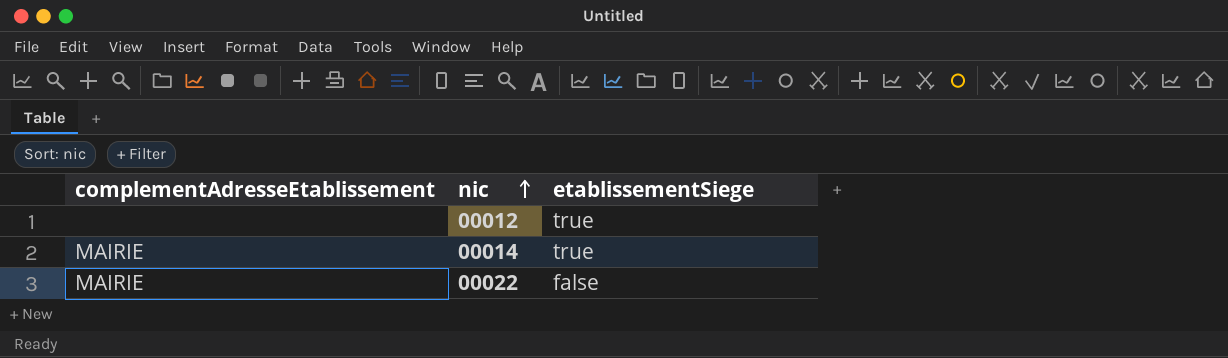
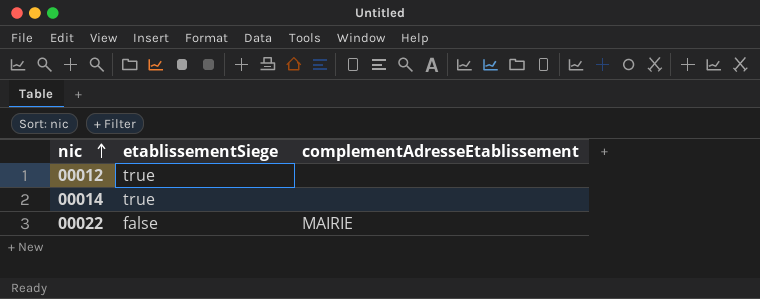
column complementAdresseEtablissement | position: 1 -> 3
00014 | complementAdresseEtablissement: MAIRIE -> none

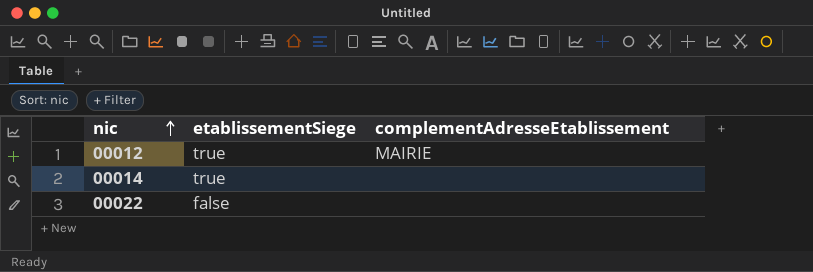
00012 | complementAdresseEtablissement: none -> MAIRIE
00022 | complementAdresseEtablissement: MAIRIE -> none

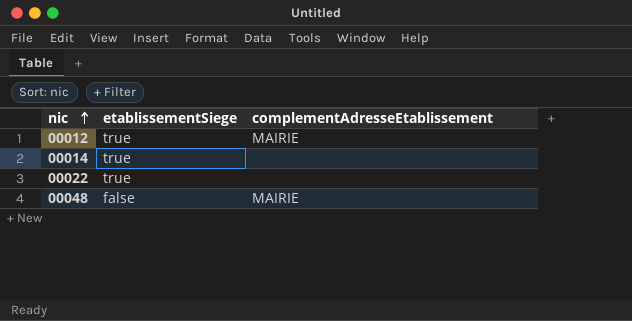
00022 | etablissementSiege: false -> true
row 00048: none -> false | MAIRIE

